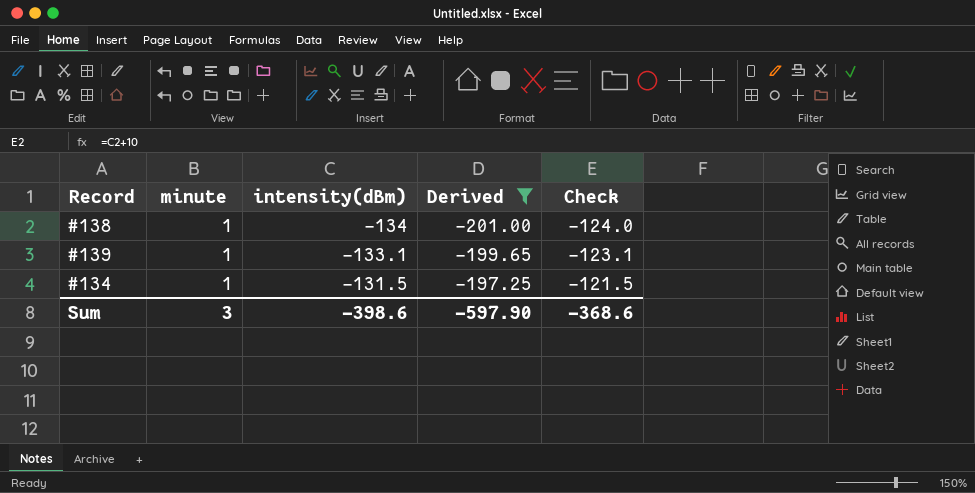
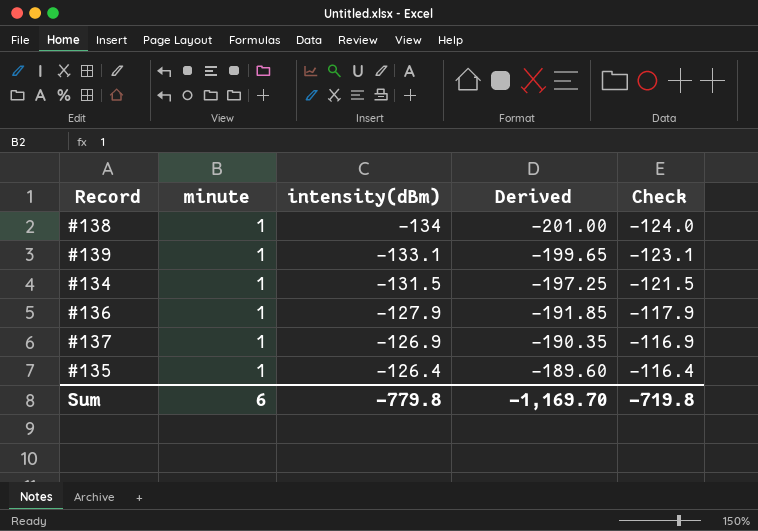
filter: Derived <= -197.25 -> none
Sum | minute: 3 -> 6
Sum | intensity(dBm): -398.6 -> -779.8
Sum | Derived: -597.90 -> -1,169.70
Sum | Check: -368.6 -> -719.8

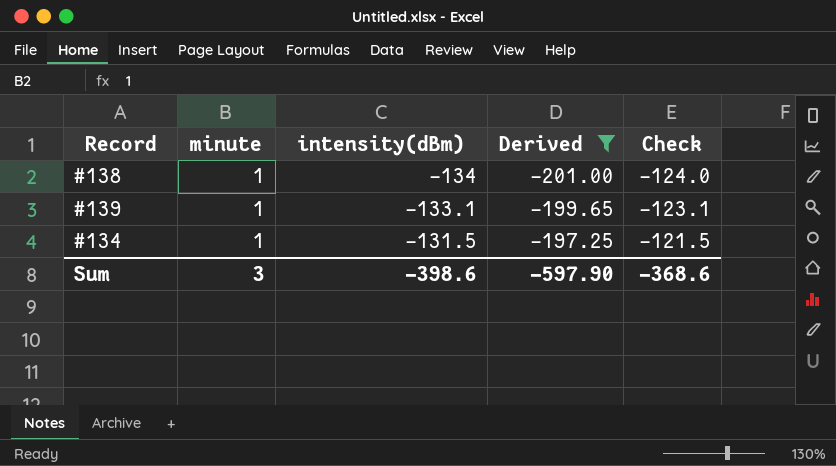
filter: none -> Derived <= -197.25
Sum | minute: 6 -> 3
Sum | intensity(dBm): -779.8 -> -398.6
Sum | Derived: -1,169.70 -> -597.90
Sum | Check: -719.8 -> -368.6

